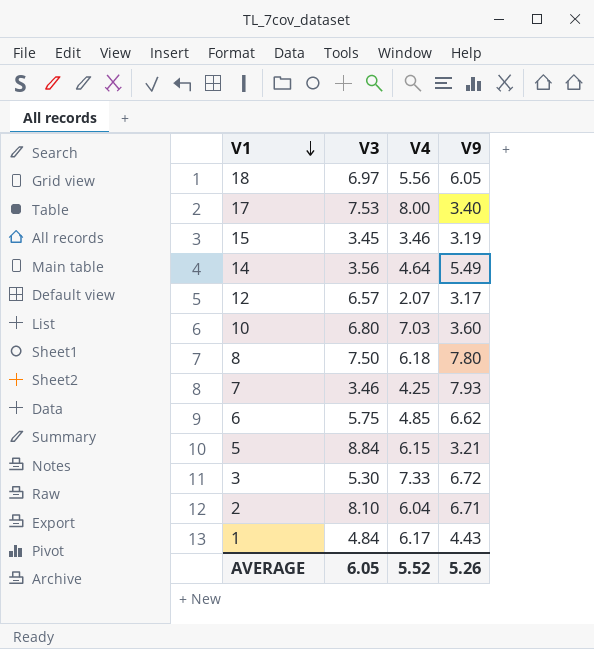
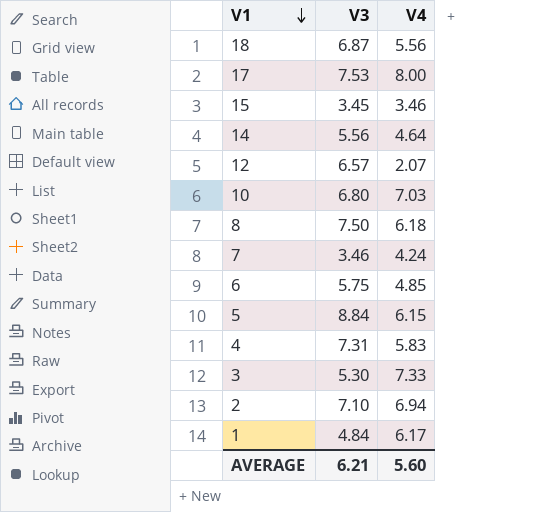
column V9 | position: 4 -> none
18 | V3: 6.97 -> 6.87
14 | V3: 3.56 -> 5.56
7 | V4: 4.25 -> 4.24
row 4: none -> 7.31 | 5.83
2 | V3: 8.10 -> 7.10
2 | V4: 6.04 -> 6.94
AVERAGE | V3: 6.05 -> 6.21
AVERAGE | V4: 5.52 -> 5.60

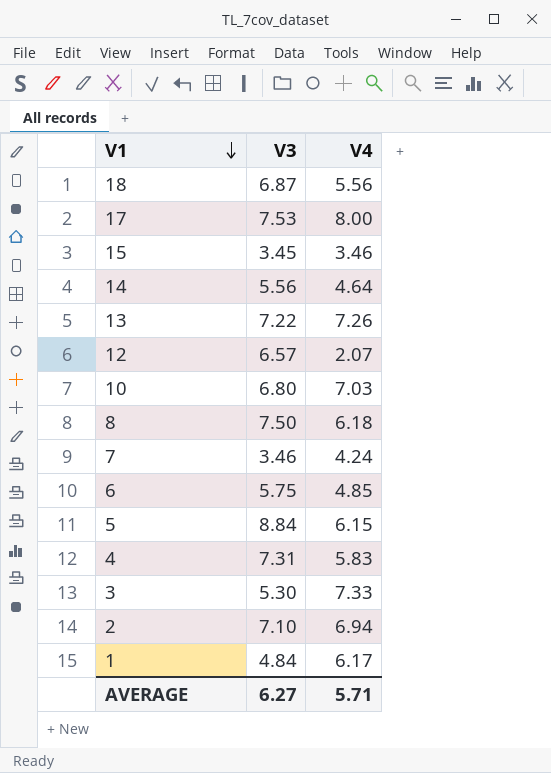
row 13: none -> 7.22 | 7.26
AVERAGE | V3: 6.21 -> 6.27
AVERAGE | V4: 5.60 -> 5.71

